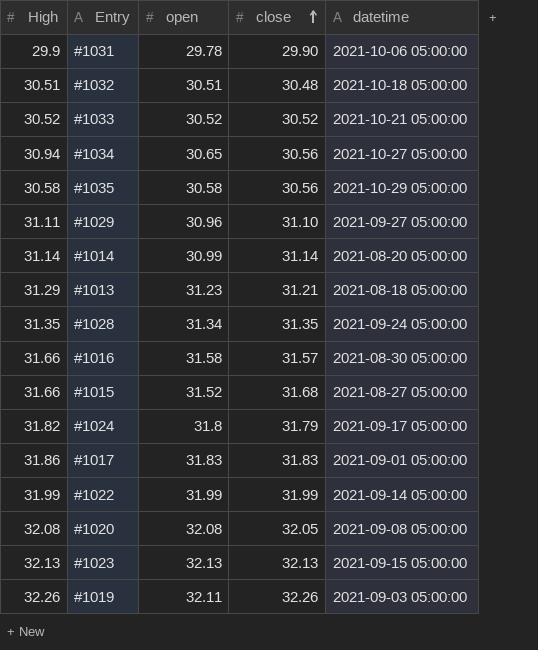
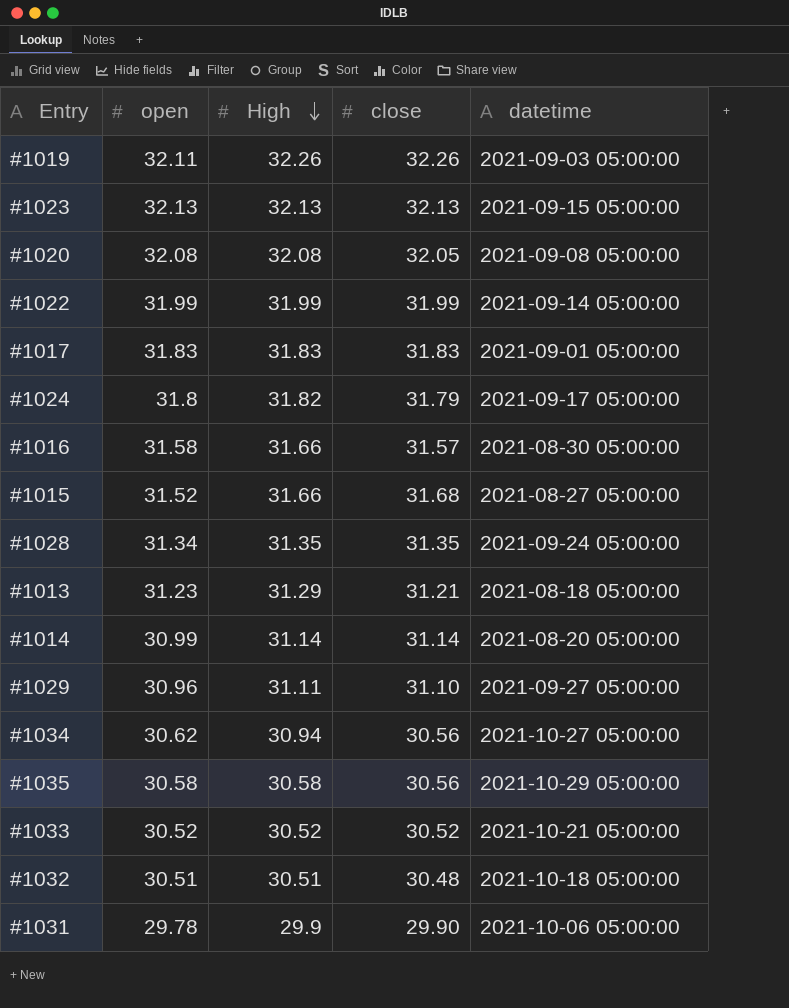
row order: close ascending -> High descending
column High | position: 1 -> 3
#1017 | High: 31.86 -> 31.83
#1034 | open: 30.65 -> 30.62

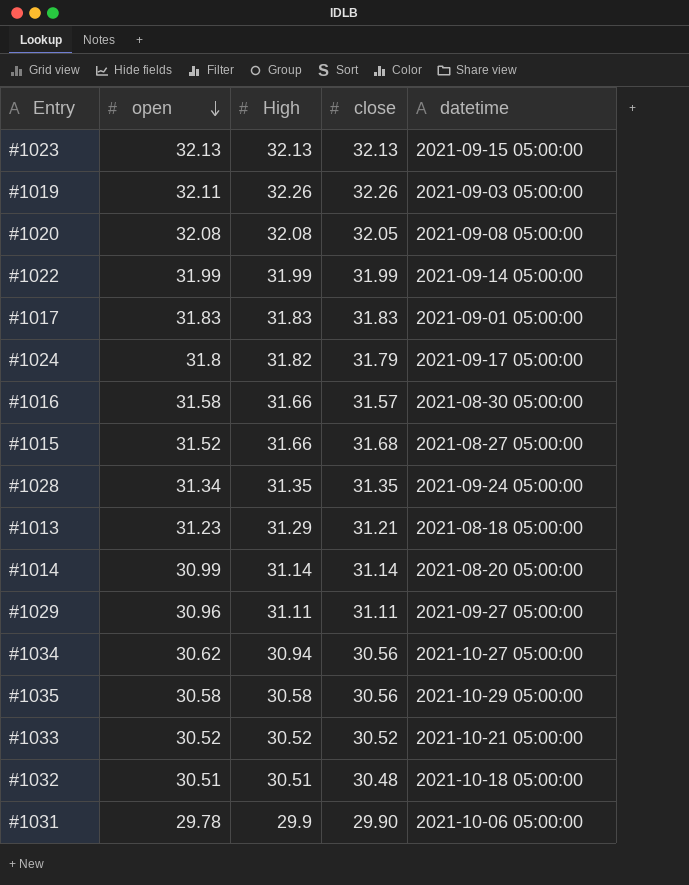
row order: High descending -> open descending
#1029 | close: 31.10 -> 31.11

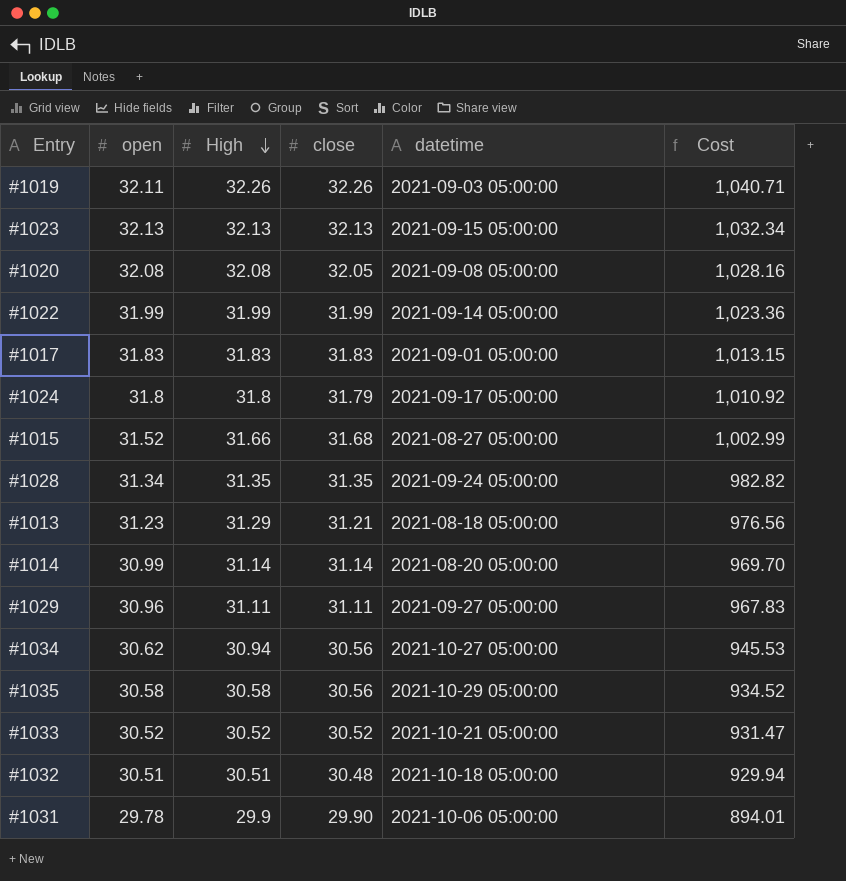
row order: open descending -> High descending
column Cost | formula: none -> [High] * [close]
row #1016: 31.58 | 31.66 | 31.57 | 2021-08-30 05:00:00 -> none
#1024 | High: 31.82 -> 31.8

